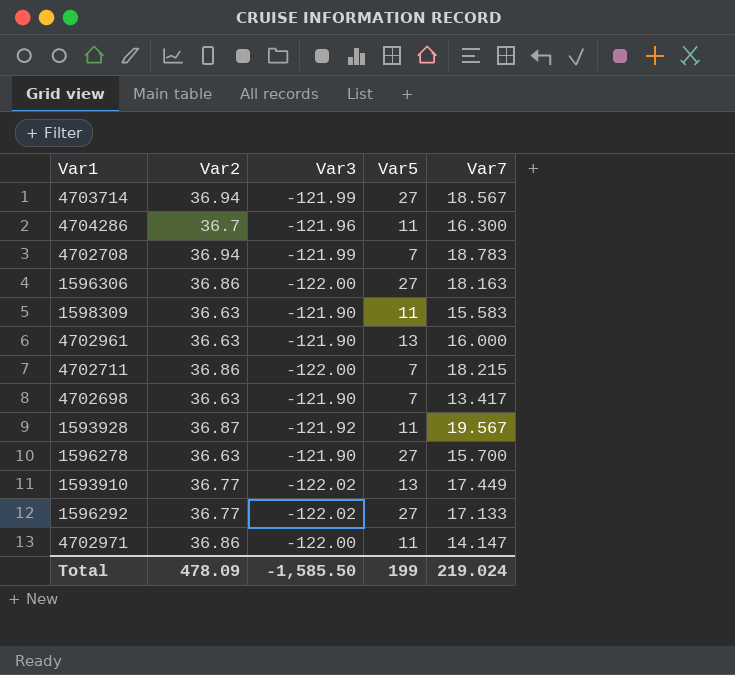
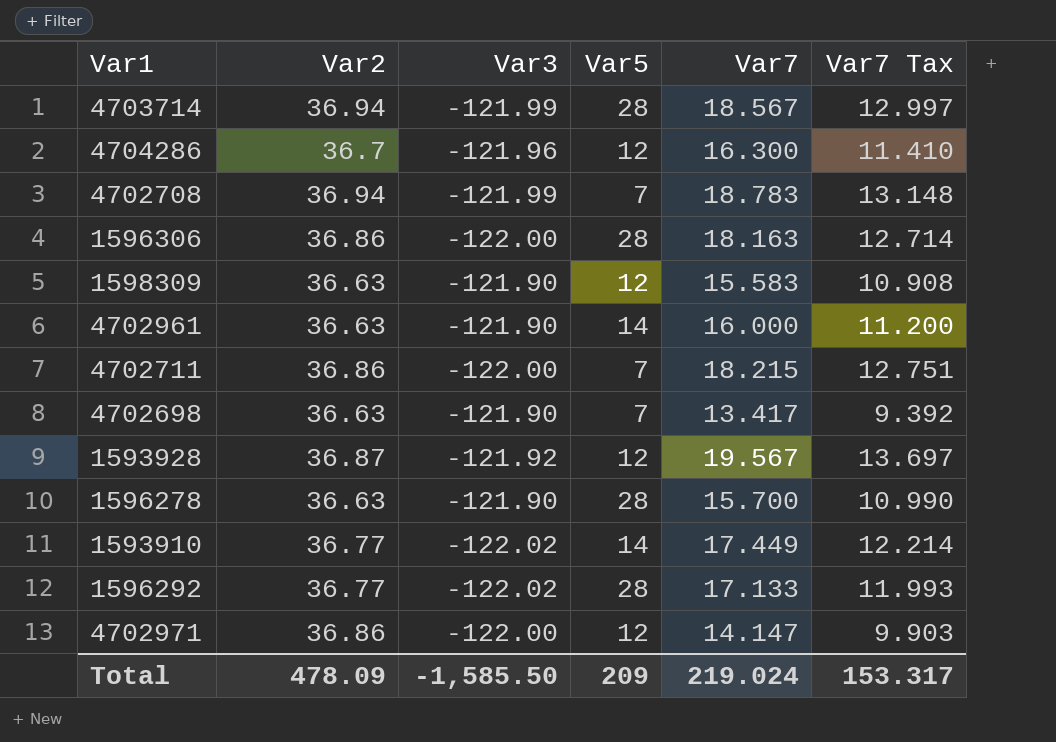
column Var7 Tax | formula: none -> [Var7] * 0.7
4703714 | Var5: 27 -> 28
4704286 | Var5: 11 -> 12
1596306 | Var5: 27 -> 28
1598309 | Var5: 11 -> 12
4702961 | Var5: 13 -> 14
1593928 | Var5: 11 -> 12
1596278 | Var5: 27 -> 28
1593910 | Var5: 13 -> 14
1596292 | Var5: 27 -> 28
4702971 | Var5: 11 -> 12
Total | Var5: 199 -> 209

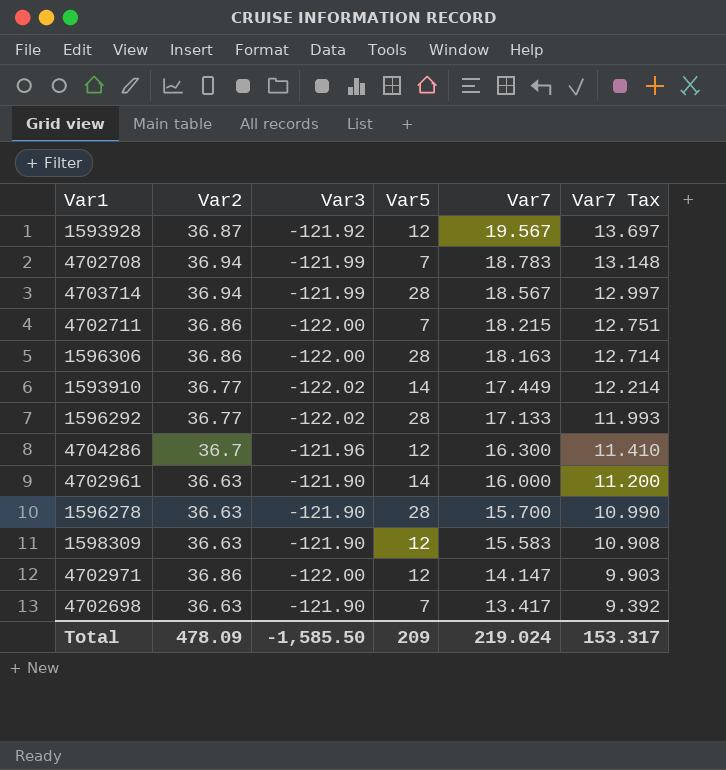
row order: none -> Var7 descending

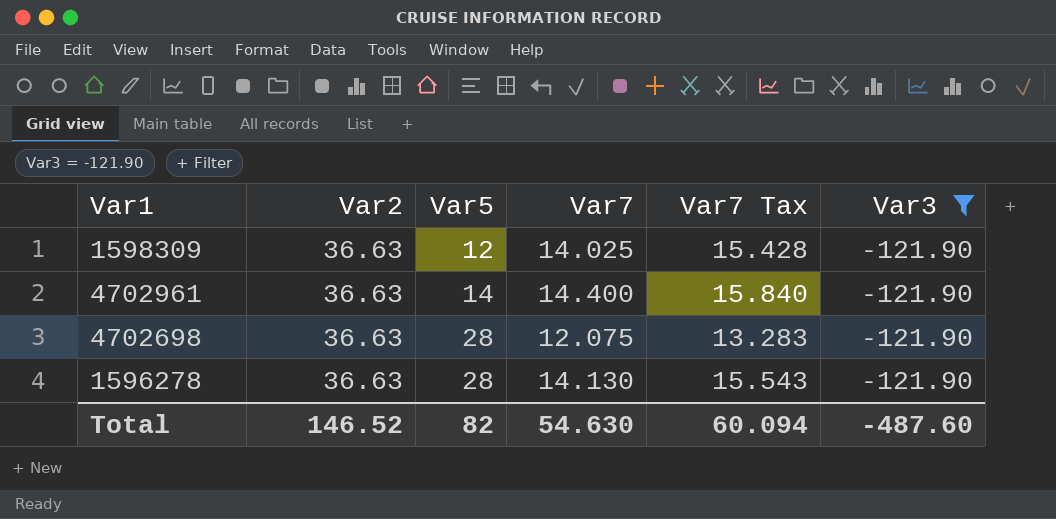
filter: none -> Var3 = -121.90
row order: Var7 descending -> Var5 ascending
column Var7 Tax | formula: [Var7] * 0.7 -> [Var7] * 1.1
column Var3 | position: 3 -> 6
1598309 | Var7: 15.583 -> 14.025
4702961 | Var7: 16.000 -> 14.400
4702698 | Var5: 7 -> 28
4702698 | Var7: 13.417 -> 12.075
1596278 | Var7: 15.700 -> 14.130
Total | Var2: 478.09 -> 146.52
Total | Var5: 209 -> 82
Total | Var7: 219.024 -> 54.630
Total | Var7 Tax: 153.317 -> 60.094
Total | Var3: -1,585.50 -> -487.60

